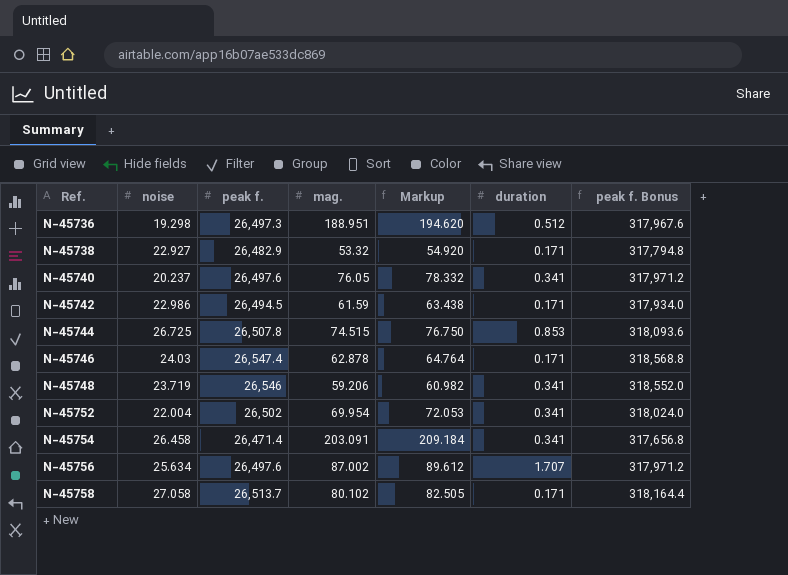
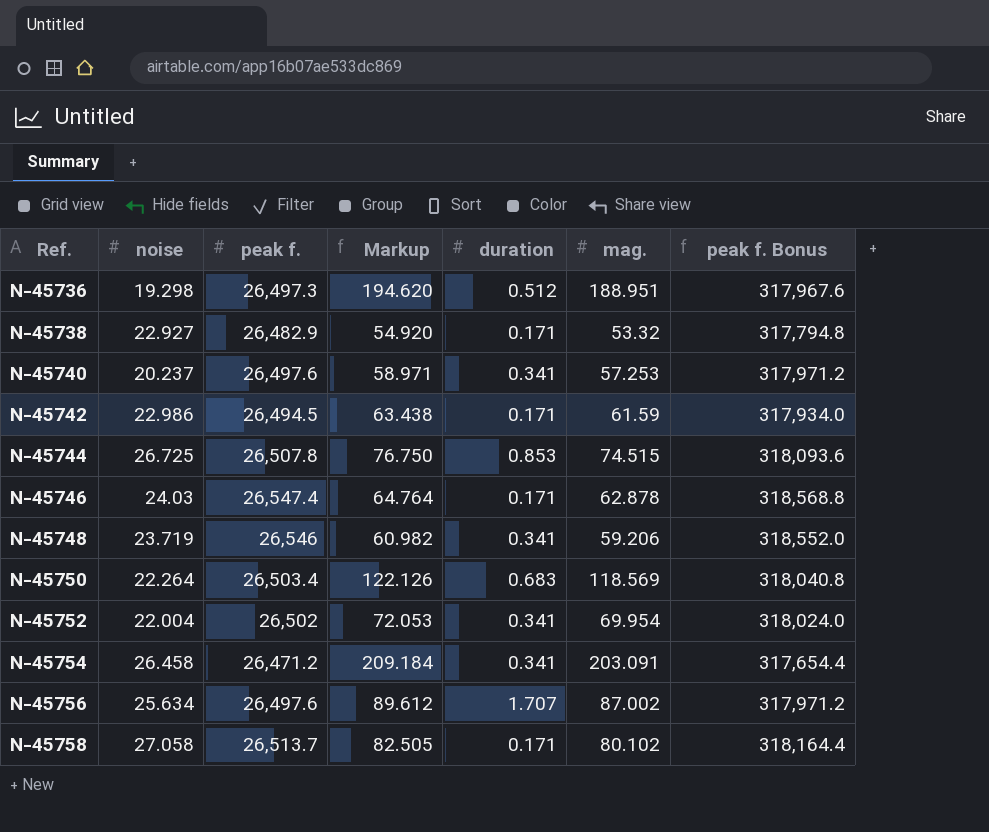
column mag. | position: 4 -> 6
N-45740 | Markup: 78.332 -> 58.971
N-45740 | mag.: 76.05 -> 57.253
row N-45750: none -> 22.264 | 26,503.4 | 122.126 | 0.683 | 118.569 | 318,040.8
N-45754 | peak f.: 26,471.4 -> 26,471.2
N-45754 | peak f. Bonus: 317,656.8 -> 317,654.4

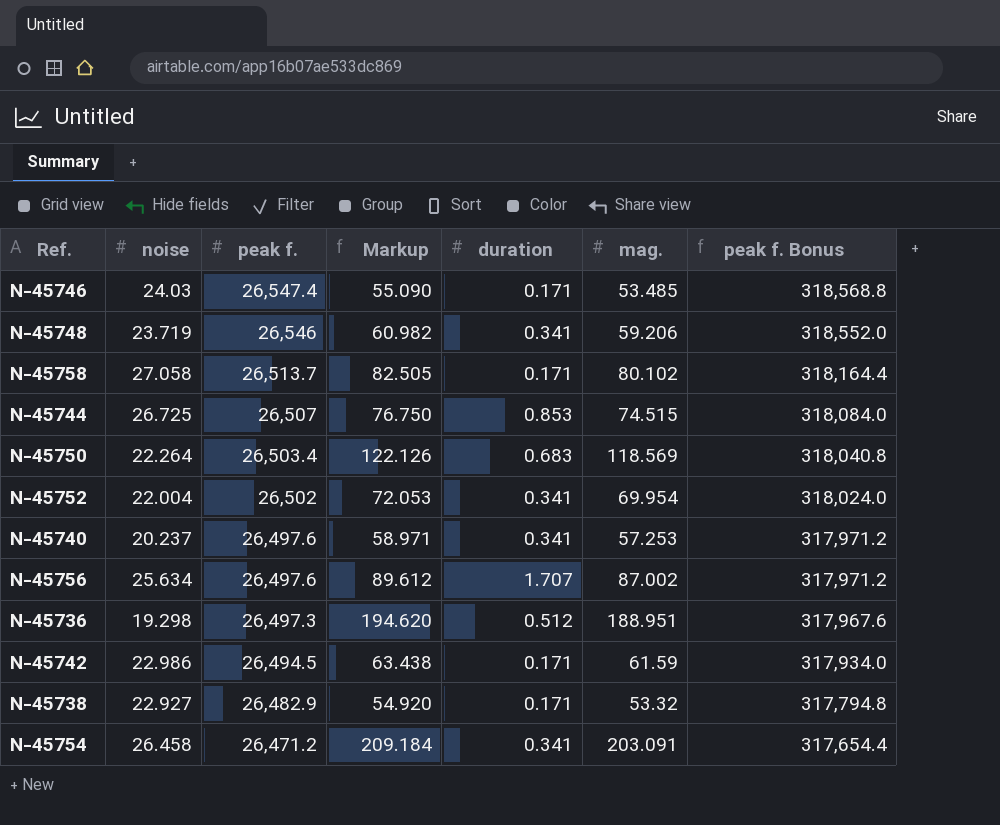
row order: Ref. ascending -> peak f. descending
N-45746 | Markup: 64.764 -> 55.090
N-45746 | mag.: 62.878 -> 53.485
N-45744 | peak f.: 26,507.8 -> 26,507
N-45744 | peak f. Bonus: 318,093.6 -> 318,084.0

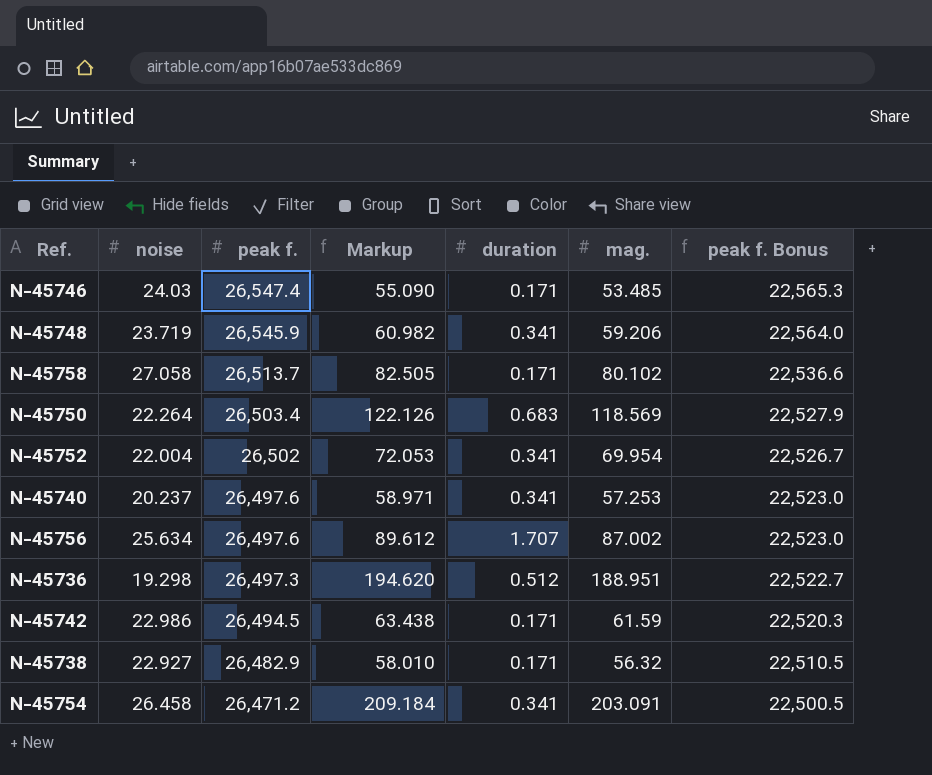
column peak f. Bonus | formula: [peak f.] * 12 -> [peak f.] * 0.85
row N-45744: 26.725 | 26,507 | 76.750 | 0.853 | 74.515 | 318,084.0 -> none
N-45748 | peak f.: 26,546 -> 26,545.9
N-45738 | Markup: 54.920 -> 58.010
N-45738 | mag.: 53.32 -> 56.32

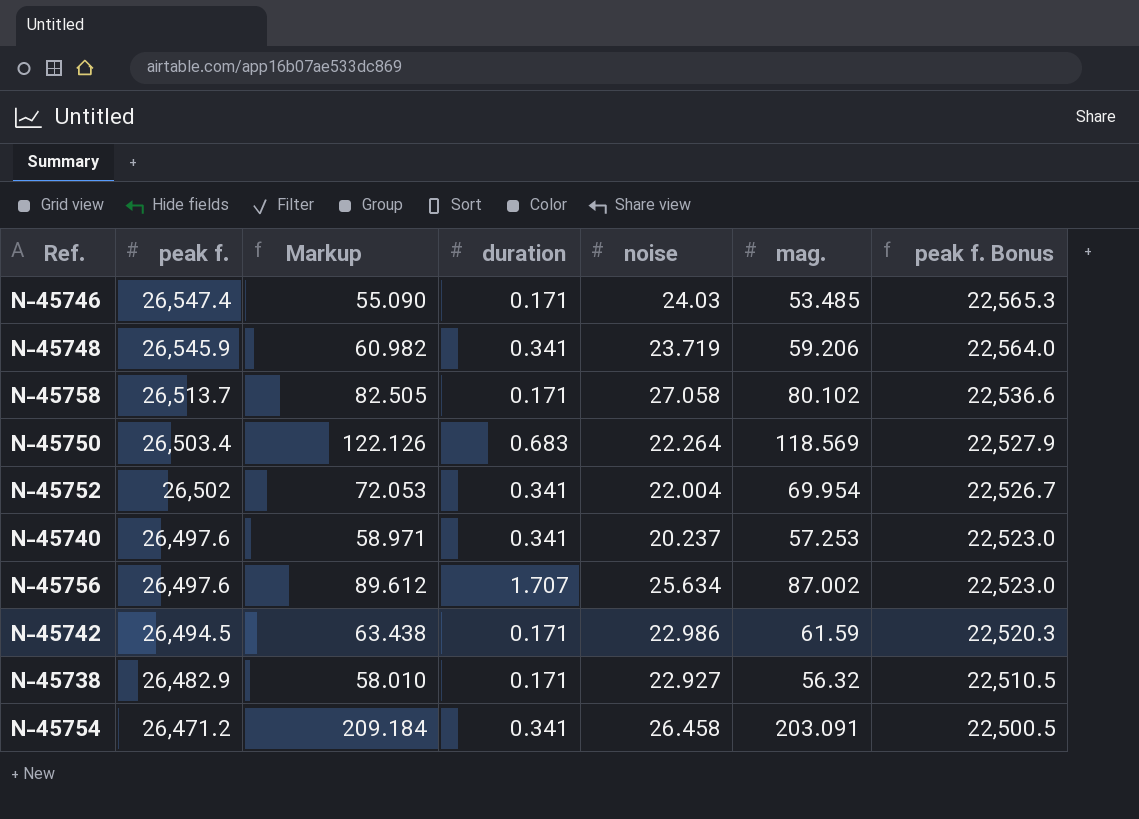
column noise | position: 2 -> 5
row N-45736: 19.298 | 26,497.3 | 194.620 | 0.512 | 188.951 | 22,522.7 -> none

